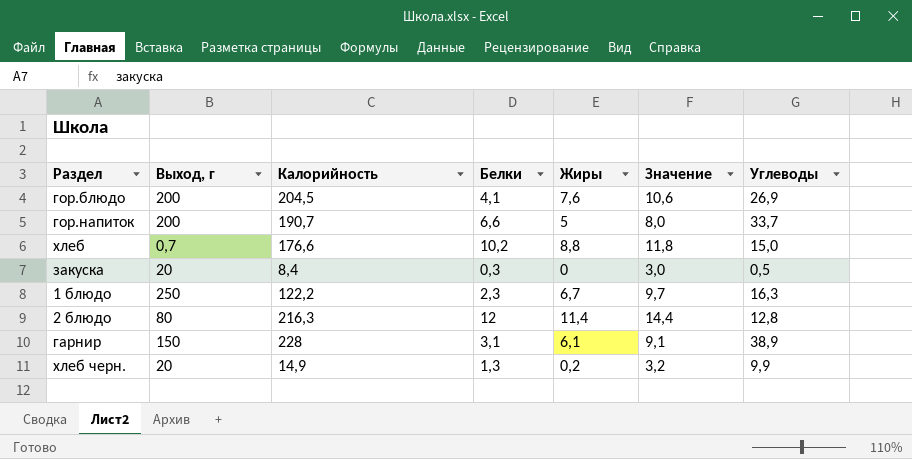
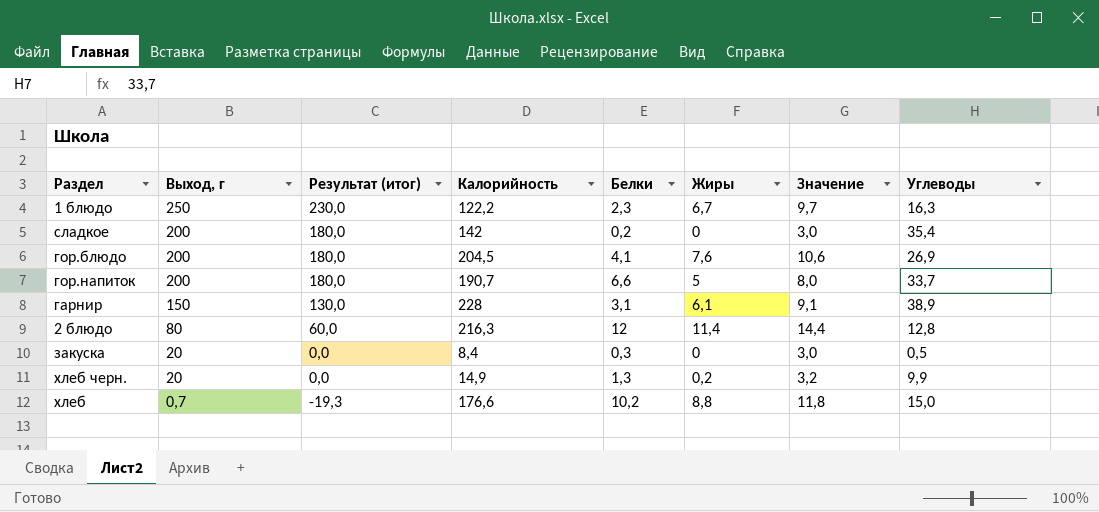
row order: none -> Выход, г descending
column Результат (итог) | formula: none -> [Выход, г] - 20
row сладкое: none -> 200 | 180,0 | 142 | 0,2 | 0 | 3,0 | 35,4

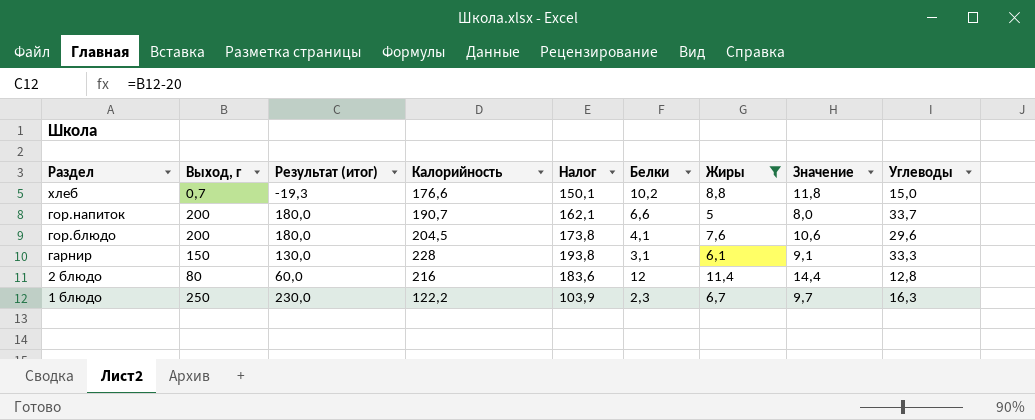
filter: none -> Жиры >= 5
row order: Выход, г descending -> Раздел descending
column Налог | formula: none -> [Калорийность] * 0,85
гор.блюдо | Углеводы: 26,9 -> 29,6
гарнир | Углеводы: 38,9 -> 33,3
2 блюдо | Калорийность: 216,3 -> 216

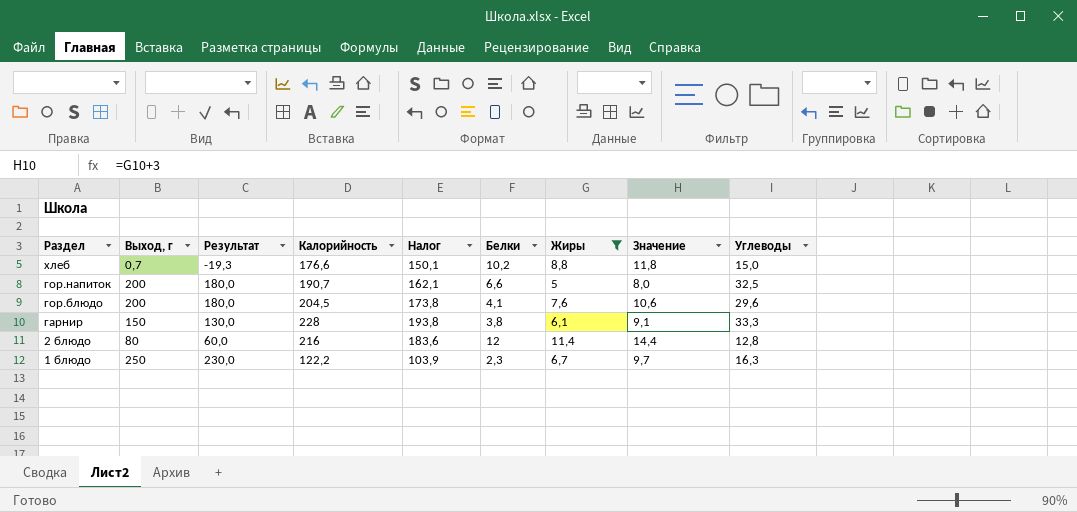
column name: Результат (итог) -> Результат
гор.напиток | Углеводы: 33,7 -> 32,5
гарнир | Белки: 3,1 -> 3,8

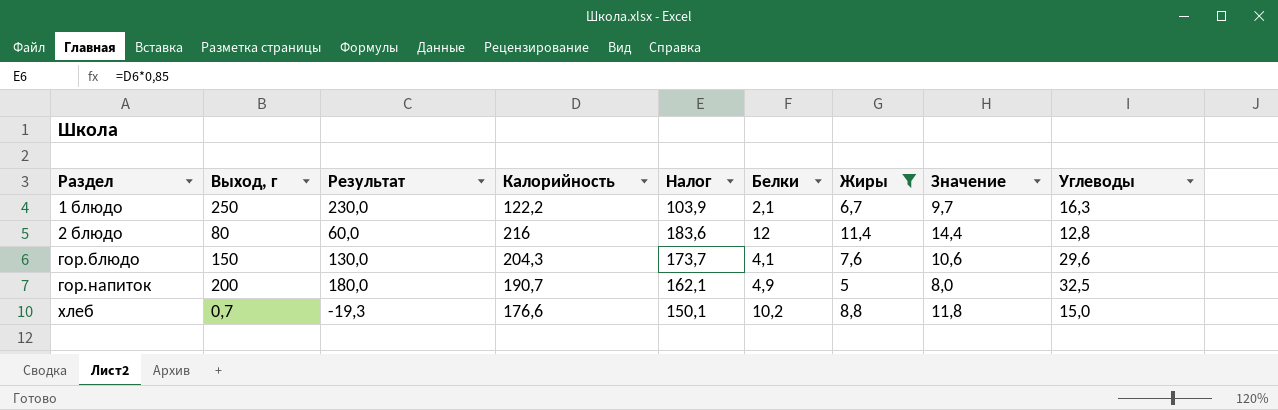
row order: Раздел descending -> Раздел ascending
row гарнир: 150 | 130,0 | 228 | 193,8 | 3,8 | 6,1 | 9,1 | 33,3 -> none
1 блюдо | Белки: 2,3 -> 2,1
гор.блюдо | Выход, г: 200 -> 150
гор.блюдо | Результат: 180,0 -> 130,0
гор.блюдо | Калорийность: 204,5 -> 204,3
гор.блюдо | Налог: 173,8 -> 173,7
гор.напиток | Белки: 6,6 -> 4,9

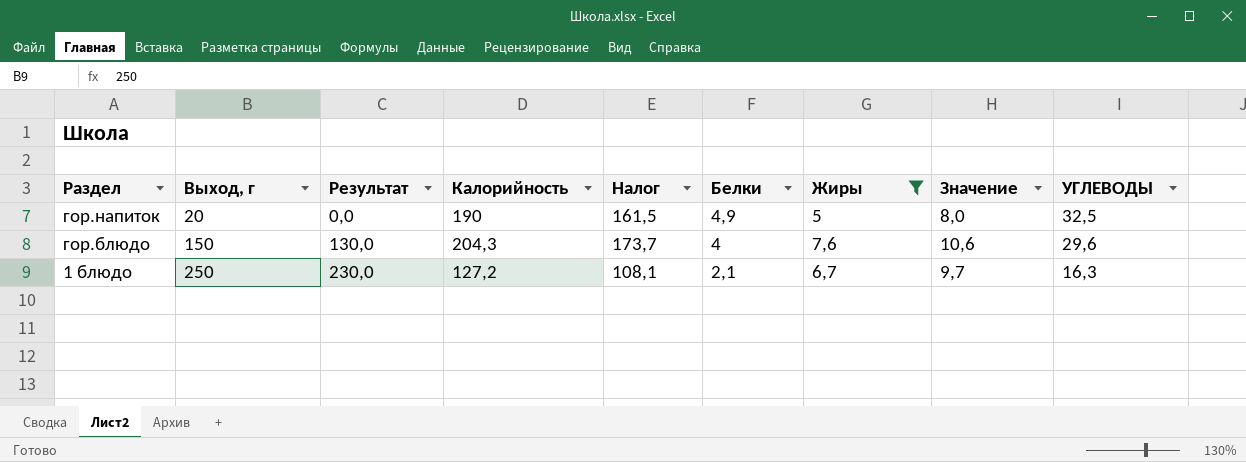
row order: Раздел ascending -> Раздел descending
column name: Углеводы -> УГЛЕВОДЫ
row 2 блюдо: 80 | 60,0 | 216 | 183,6 | 12 | 11,4 | 14,4 | 12,8 -> none
row хлеб: 0,7 | -19,3 | 176,6 | 150,1 | 10,2 | 8,8 | 11,8 | 15,0 -> none
гор.напиток | Выход, г: 200 -> 20
гор.напиток | Результат: 180,0 -> 0,0
гор.напиток | Калорийность: 190,7 -> 190
гор.напиток | Налог: 162,1 -> 161,5
гор.блюдо | Белки: 4,1 -> 4
1 блюдо | Калорийность: 122,2 -> 127,2
1 блюдо | Налог: 103,9 -> 108,1

